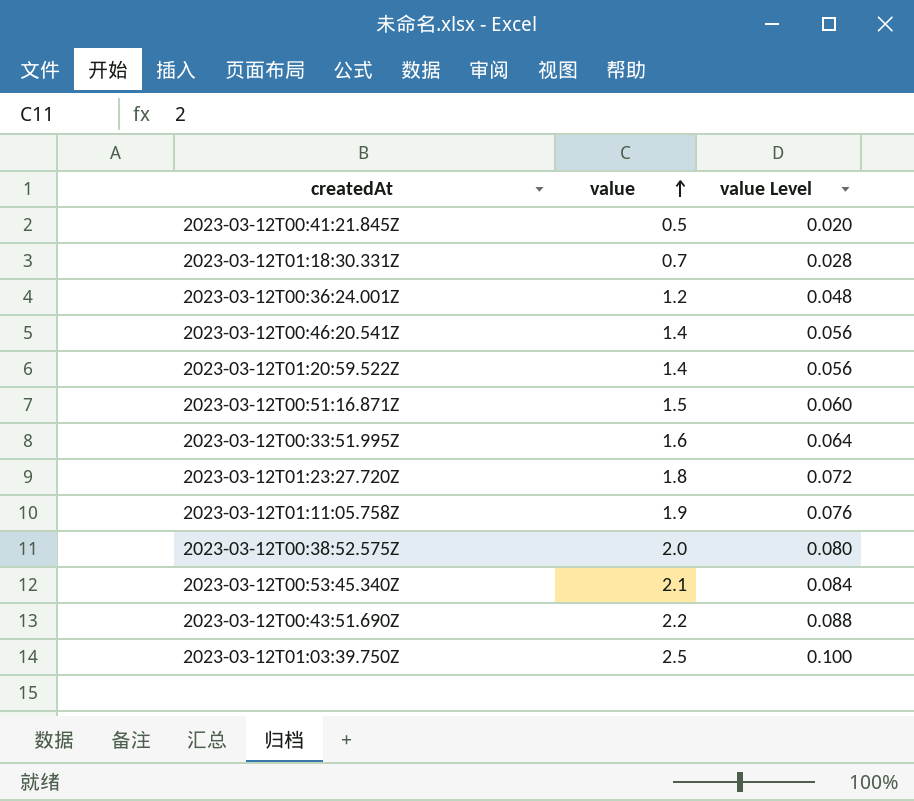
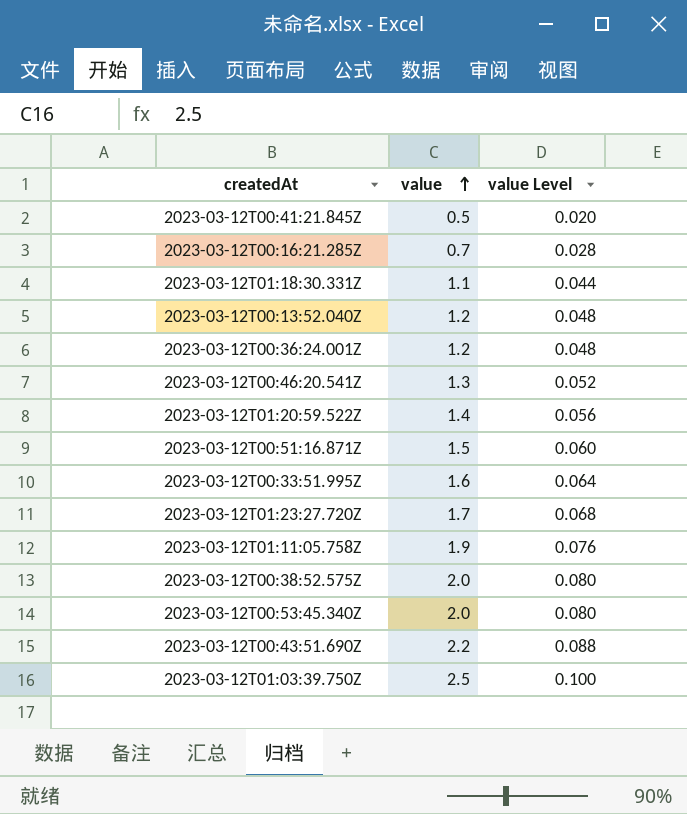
row 2023-03-12T00:16:21.285Z: none -> 0.7 | 0.028
2023-03-12T01:18:30.331Z | value: 0.7 -> 1.1
2023-03-12T01:18:30.331Z | value Level: 0.028 -> 0.044
row 2023-03-12T00:13:52.040Z: none -> 1.2 | 0.048
2023-03-12T00:46:20.541Z | value: 1.4 -> 1.3
2023-03-12T00:46:20.541Z | value Level: 0.056 -> 0.052
2023-03-12T01:23:27.720Z | value: 1.8 -> 1.7
2023-03-12T01:23:27.720Z | value Level: 0.072 -> 0.068
2023-03-12T00:53:45.340Z | value: 2.1 -> 2.0
2023-03-12T00:53:45.340Z | value Level: 0.084 -> 0.080

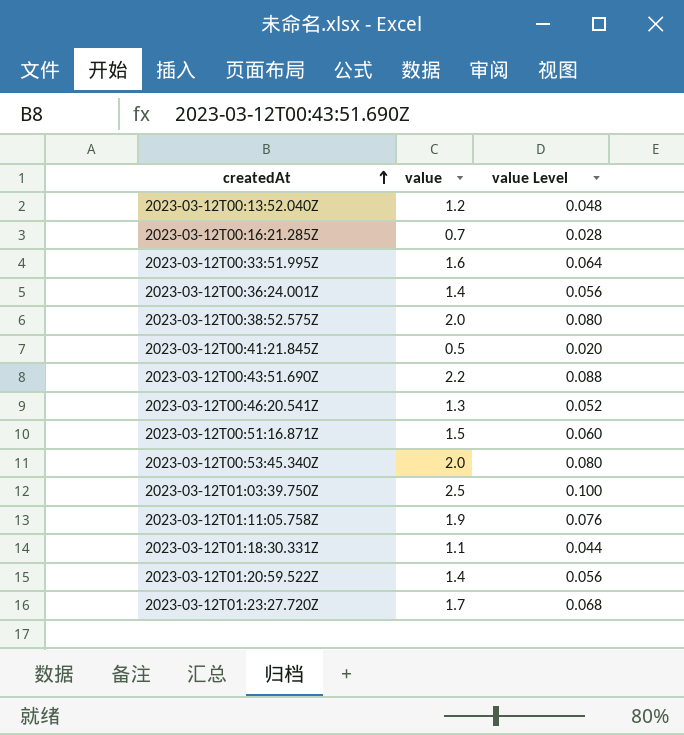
row order: value ascending -> createdAt ascending
2023-03-12T00:36:24.001Z | value: 1.2 -> 1.4
2023-03-12T00:36:24.001Z | value Level: 0.048 -> 0.056

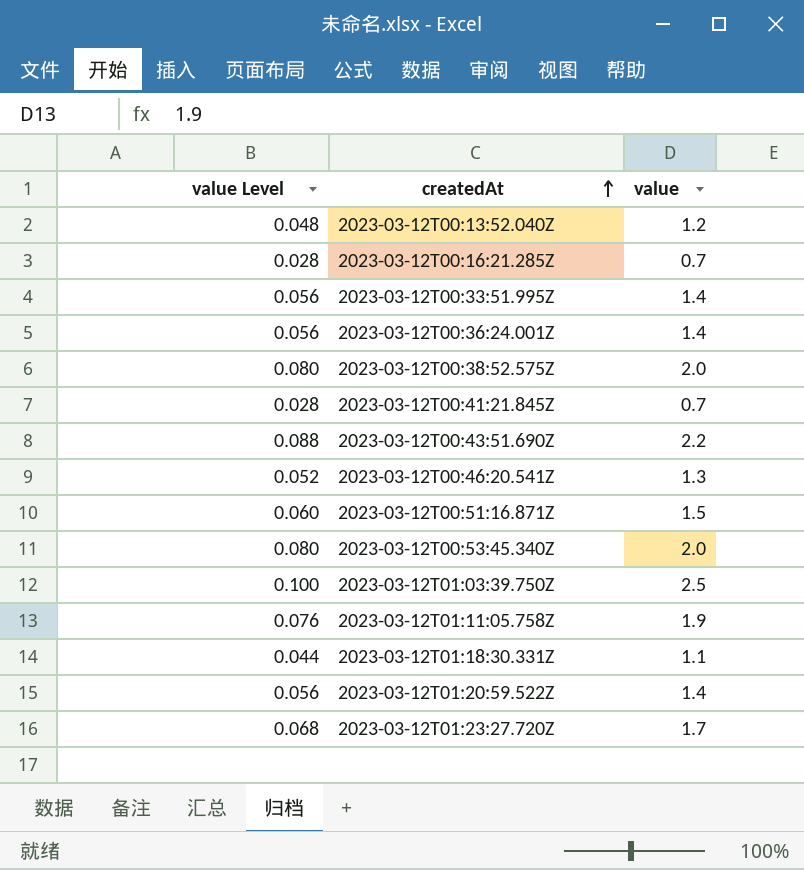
column value Level | position: 3 -> 1
2023-03-12T00:33:51.995Z | value Level: 0.064 -> 0.056
2023-03-12T00:33:51.995Z | value: 1.6 -> 1.4
2023-03-12T00:41:21.845Z | value Level: 0.020 -> 0.028
2023-03-12T00:41:21.845Z | value: 0.5 -> 0.7

